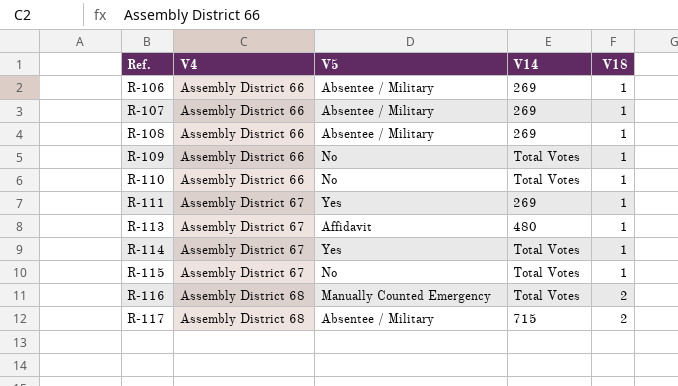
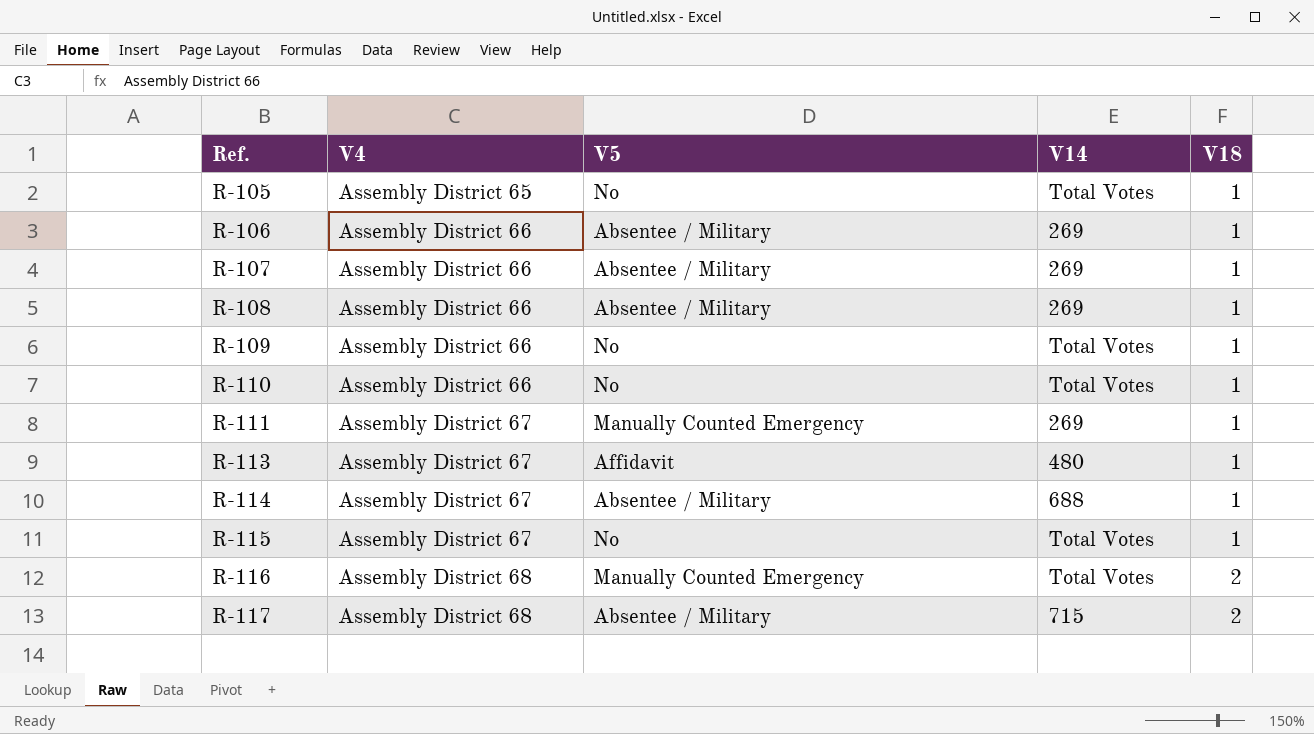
row R-105: none -> Assembly District 65 | No | Total Votes | 1
R-111 | V5: Yes -> Manually Counted Emergency
R-114 | V5: Yes -> Absentee / Military
R-114 | V14: Total Votes -> 688

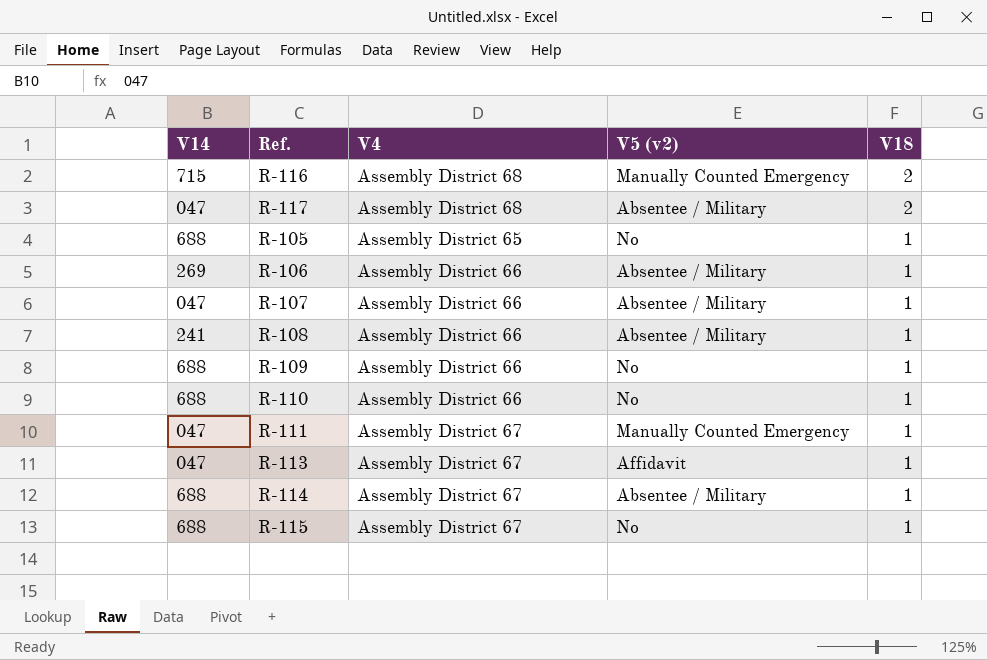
row order: Ref. ascending -> V18 descending
column V14 | position: 4 -> 1
column name: V5 -> V5 (v2)
R-116 | V14: Total Votes -> 715
R-117 | V14: 715 -> 047
R-105 | V14: Total Votes -> 688
R-107 | V14: 269 -> 047
R-108 | V14: 269 -> 241
R-109 | V14: Total Votes -> 688
R-110 | V14: Total Votes -> 688
R-111 | V14: 269 -> 047
R-113 | V14: 480 -> 047
R-115 | V14: Total Votes -> 688

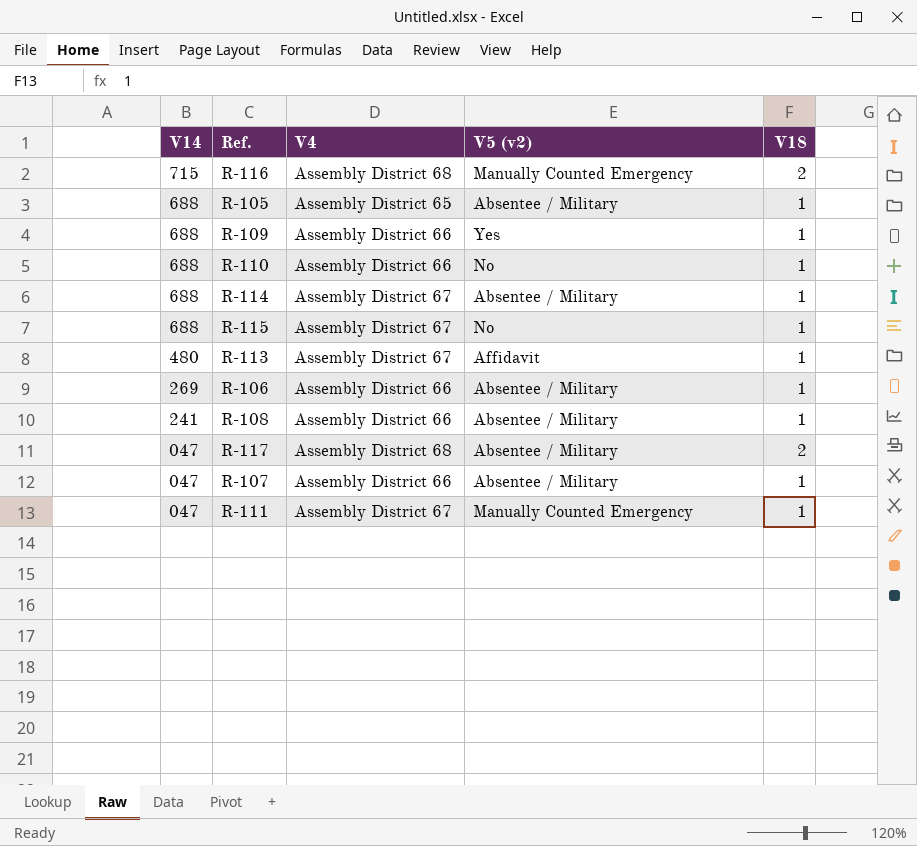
row order: V18 descending -> V14 descending
R-105 | V5 (v2): No -> Absentee / Military
R-109 | V5 (v2): No -> Yes
R-113 | V14: 047 -> 480

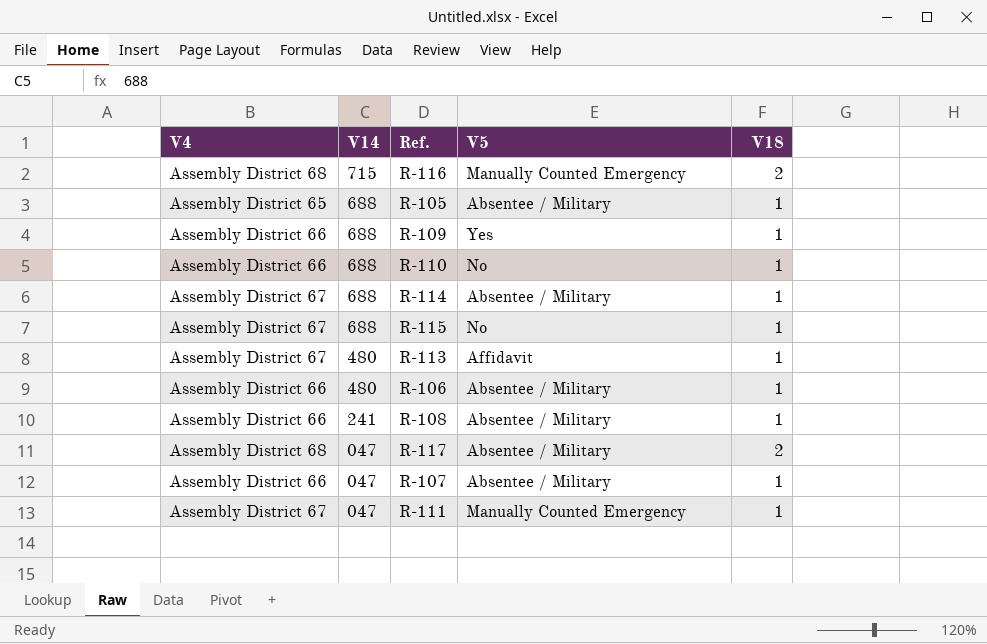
column V4 | position: 3 -> 1
column name: V5 (v2) -> V5
R-106 | V14: 269 -> 480

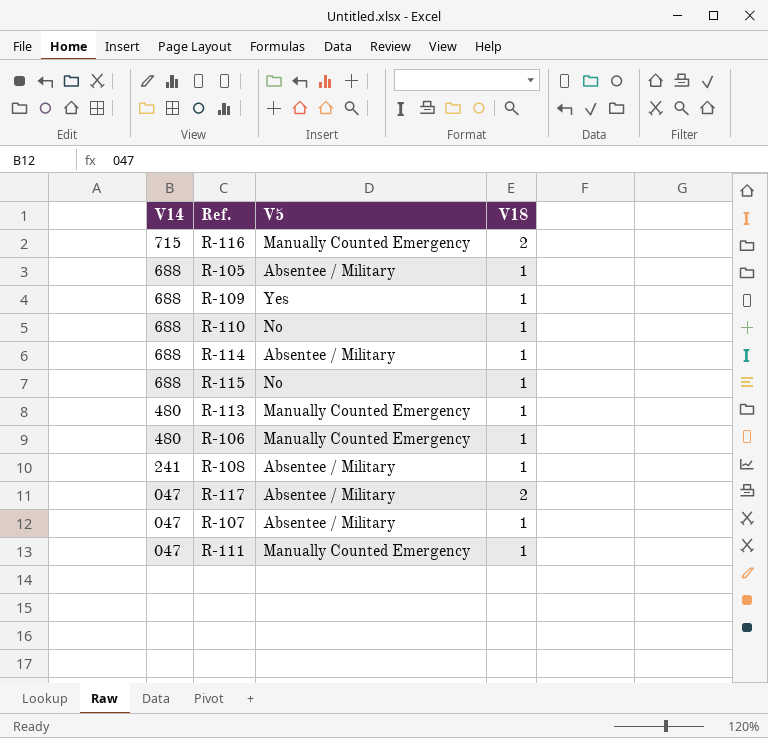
column V4 | position: 1 -> none
R-113 | V5: Affidavit -> Manually Counted Emergency
R-106 | V5: Absentee / Military -> Manually Counted Emergency

